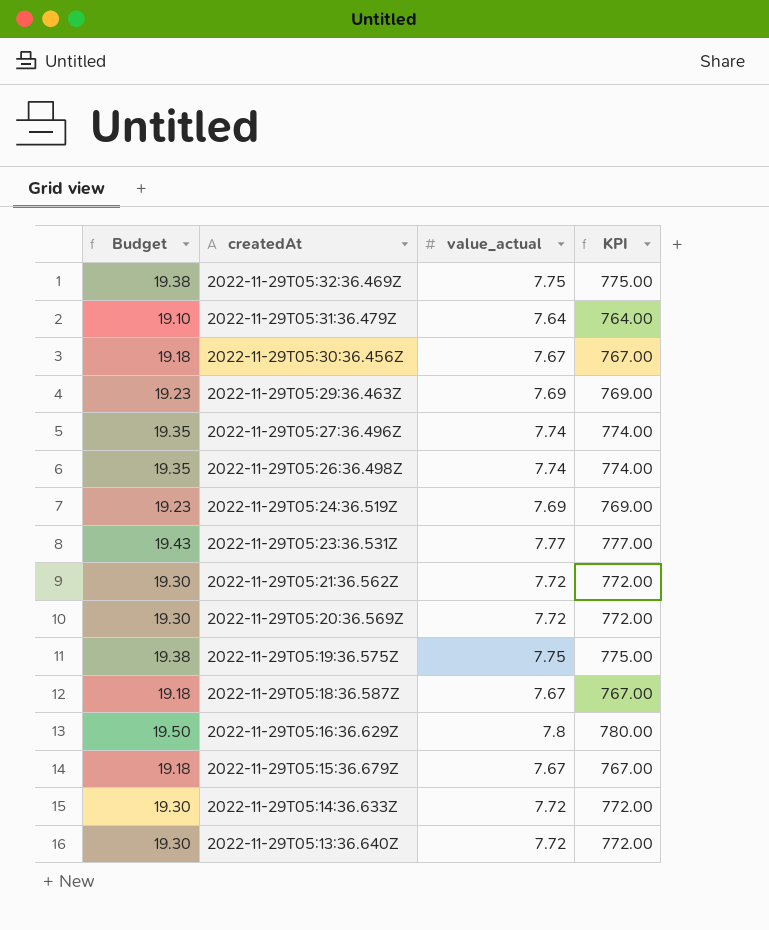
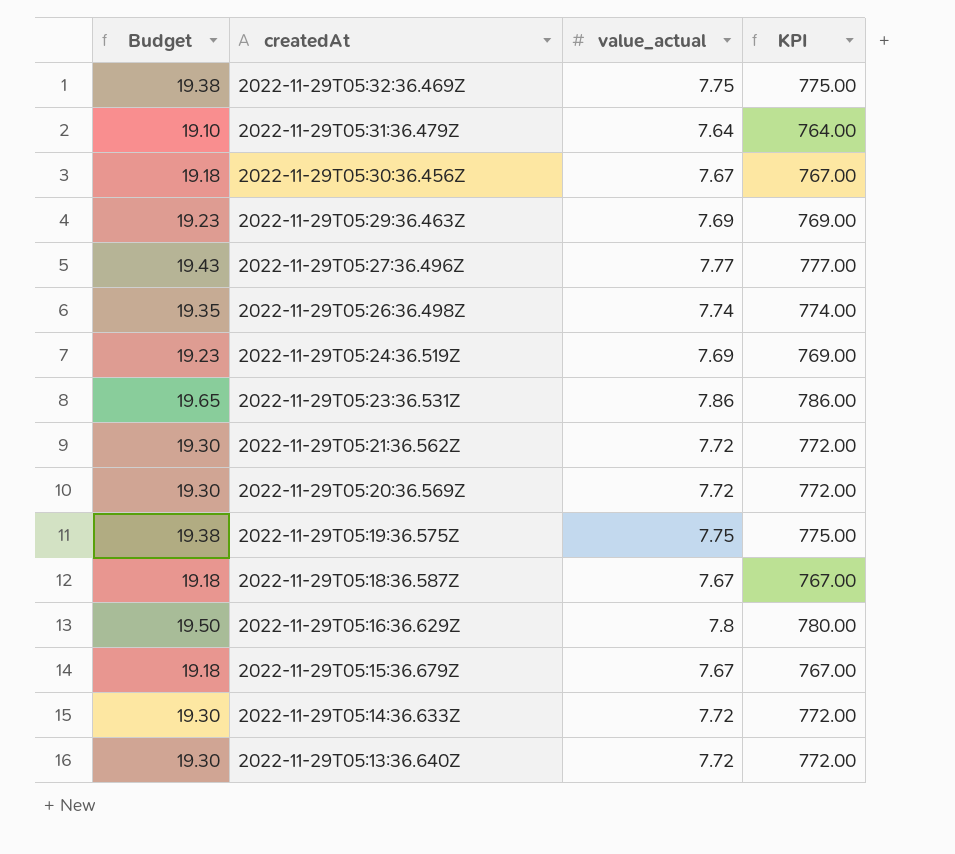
2022-11-29T05:27:36.496Z | Budget: 19.35 -> 19.43
2022-11-29T05:27:36.496Z | value_actual: 7.74 -> 7.77
2022-11-29T05:27:36.496Z | KPI: 774.00 -> 777.00
2022-11-29T05:23:36.531Z | Budget: 19.43 -> 19.65
2022-11-29T05:23:36.531Z | value_actual: 7.77 -> 7.86
2022-11-29T05:23:36.531Z | KPI: 777.00 -> 786.00

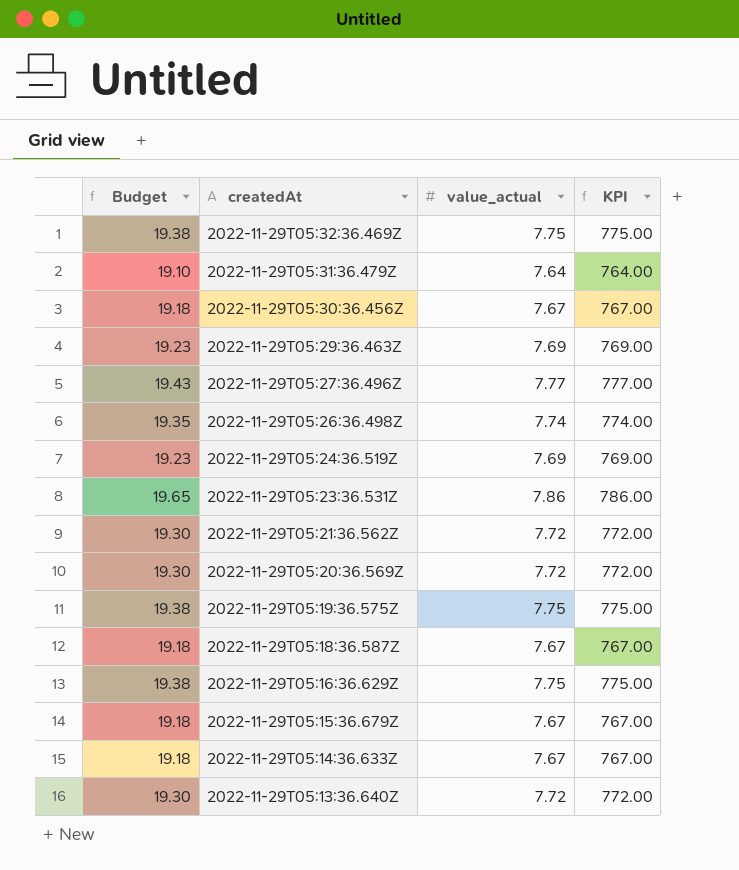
2022-11-29T05:16:36.629Z | Budget: 19.50 -> 19.38
2022-11-29T05:16:36.629Z | value_actual: 7.8 -> 7.75
2022-11-29T05:16:36.629Z | KPI: 780.00 -> 775.00
2022-11-29T05:14:36.633Z | Budget: 19.30 -> 19.18
2022-11-29T05:14:36.633Z | value_actual: 7.72 -> 7.67
2022-11-29T05:14:36.633Z | KPI: 772.00 -> 767.00

